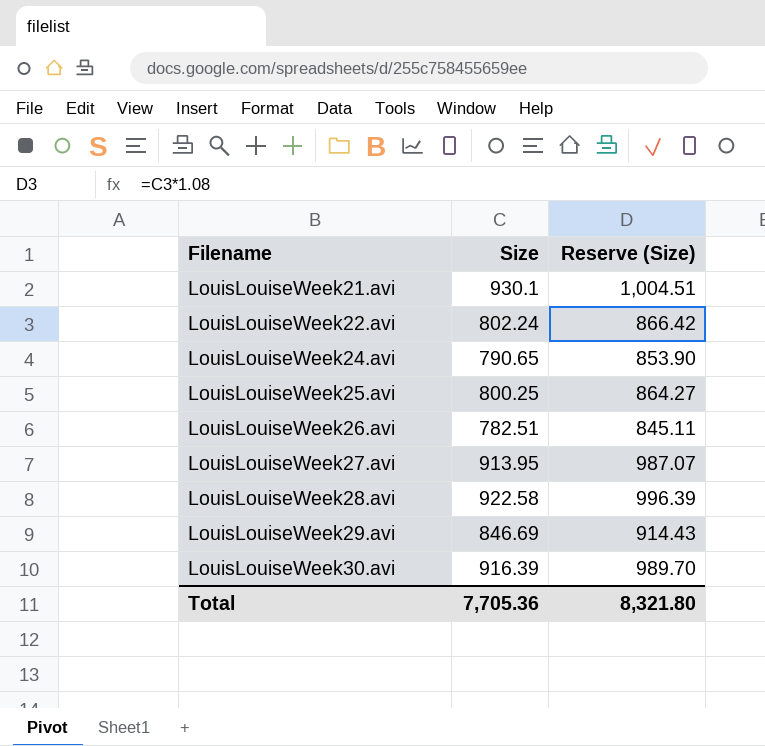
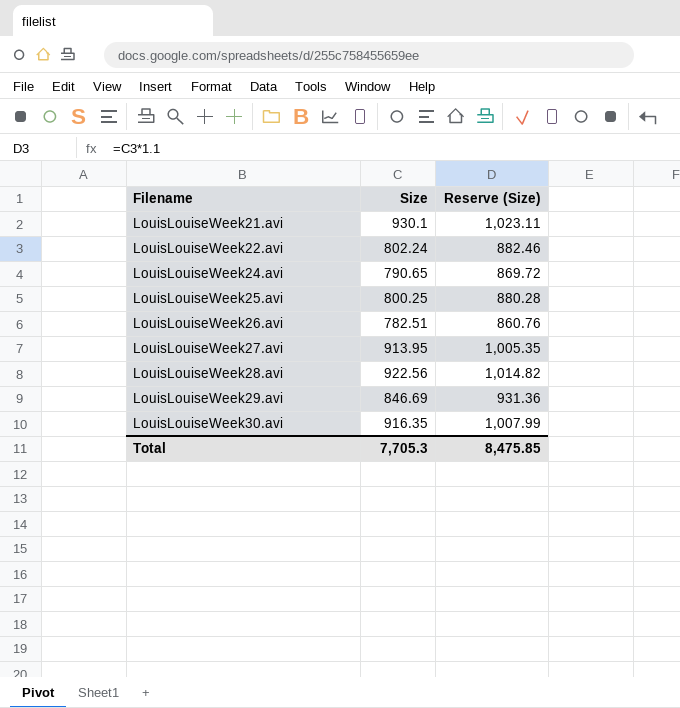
column Reserve (Size) | formula: [Size] * 1.08 -> [Size] * 1.1
LouisLouiseWeek28.avi | Size: 922.58 -> 922.56
LouisLouiseWeek30.avi | Size: 916.39 -> 916.35
Total | Size: 7,705.36 -> 7,705.3
Total | Reserve (Size): 8,321.80 -> 8,475.85

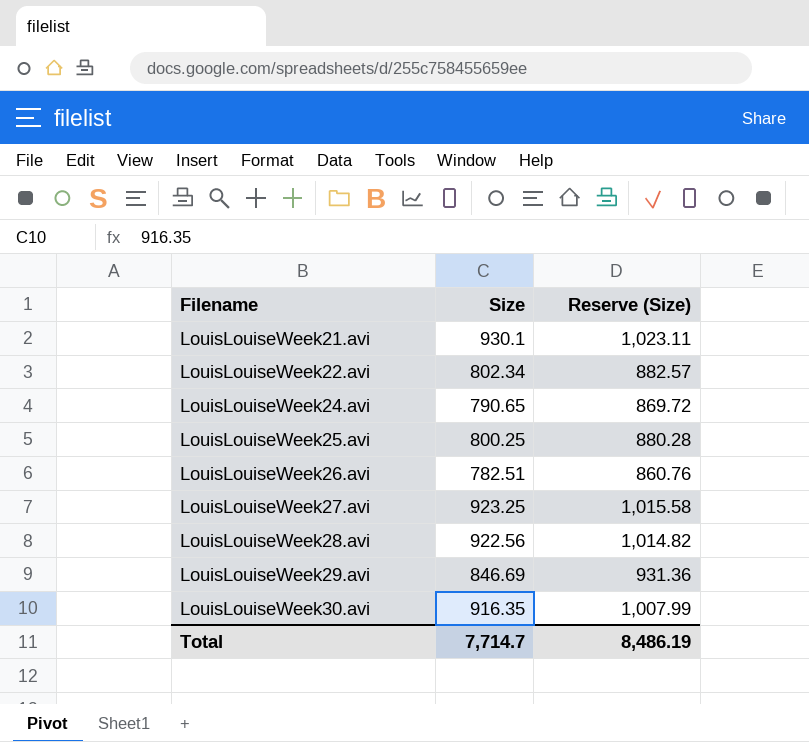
LouisLouiseWeek22.avi | Size: 802.24 -> 802.34
LouisLouiseWeek22.avi | Reserve (Size): 882.46 -> 882.57
LouisLouiseWeek27.avi | Size: 913.95 -> 923.25
LouisLouiseWeek27.avi | Reserve (Size): 1,005.35 -> 1,015.58
Total | Size: 7,705.3 -> 7,714.7
Total | Reserve (Size): 8,475.85 -> 8,486.19

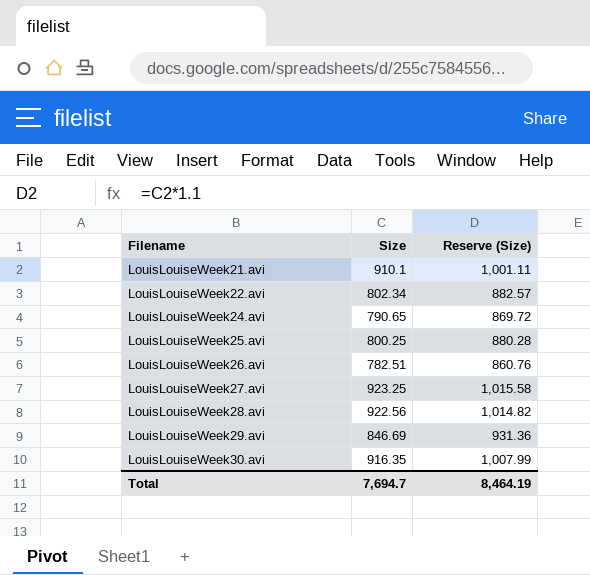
LouisLouiseWeek21.avi | Size: 930.1 -> 910.1
LouisLouiseWeek21.avi | Reserve (Size): 1,023.11 -> 1,001.11
Total | Size: 7,714.7 -> 7,694.7
Total | Reserve (Size): 8,486.19 -> 8,464.19

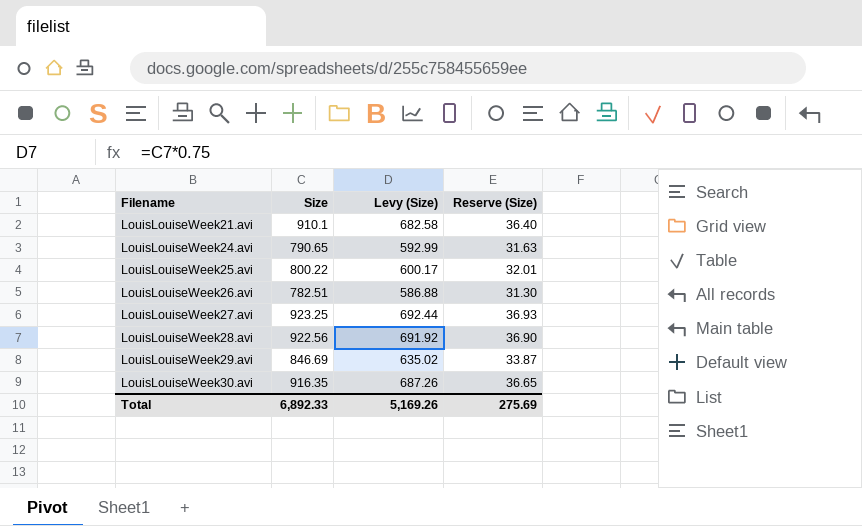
column Levy (Size) | formula: none -> [Size] * 0.75
column Reserve (Size) | formula: [Size] * 1.1 -> [Size] * 0.04
row LouisLouiseWeek22.avi: 802.34 | 882.57 -> none
LouisLouiseWeek25.avi | Size: 800.25 -> 800.22
Total | Size: 7,694.7 -> 6,892.33
Total | Reserve (Size): 8,464.19 -> 275.69

